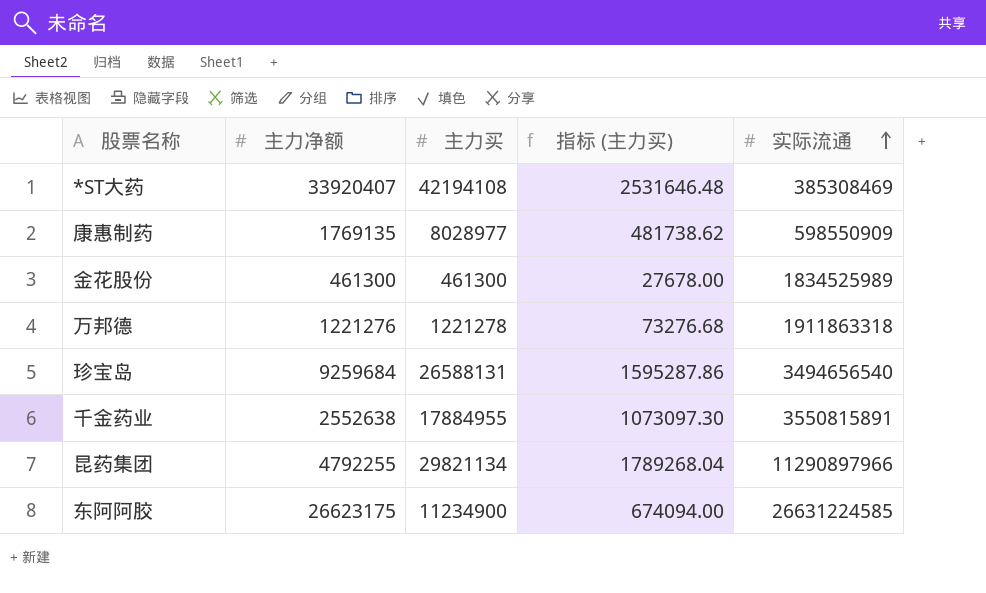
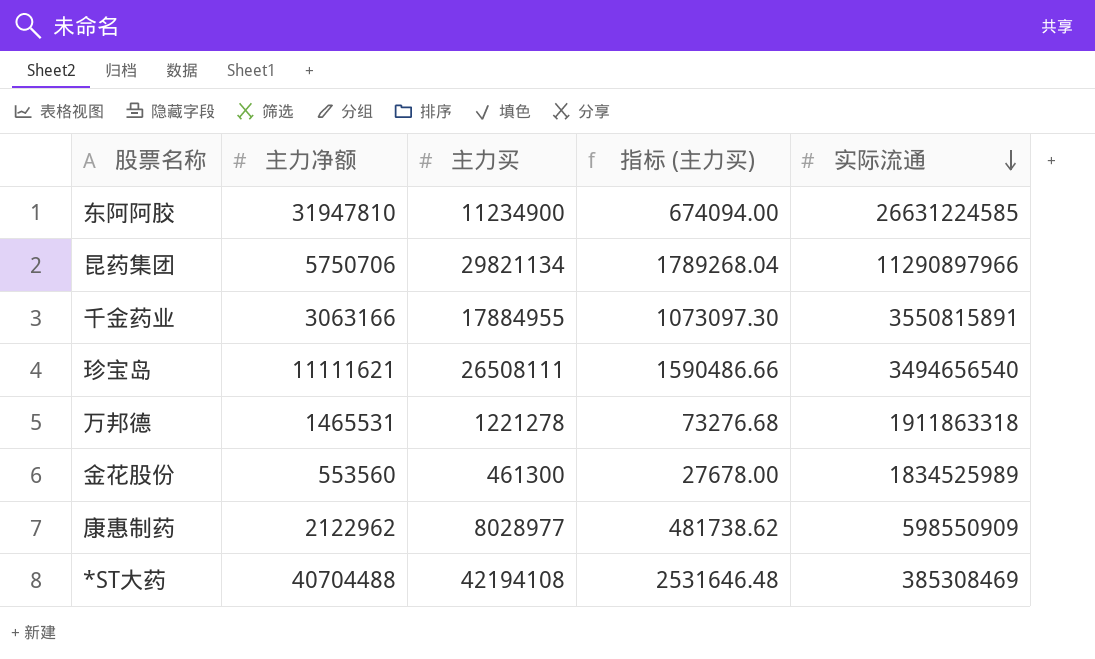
row order: 实际流通 ascending -> 实际流通 descending
东阿阿胶 | 主力净额: 26623175 -> 31947810
昆药集团 | 主力净额: 4792255 -> 5750706
千金药业 | 主力净额: 2552638 -> 3063166
珍宝岛 | 主力净额: 9259684 -> 11111621
珍宝岛 | 主力买: 26588131 -> 26508111
珍宝岛 | 指标 (主力买): 1595287.86 -> 1590486.66
万邦德 | 主力净额: 1221276 -> 1465531
金花股份 | 主力净额: 461300 -> 553560
康惠制药 | 主力净额: 1769135 -> 2122962
*ST大药 | 主力净额: 33920407 -> 40704488

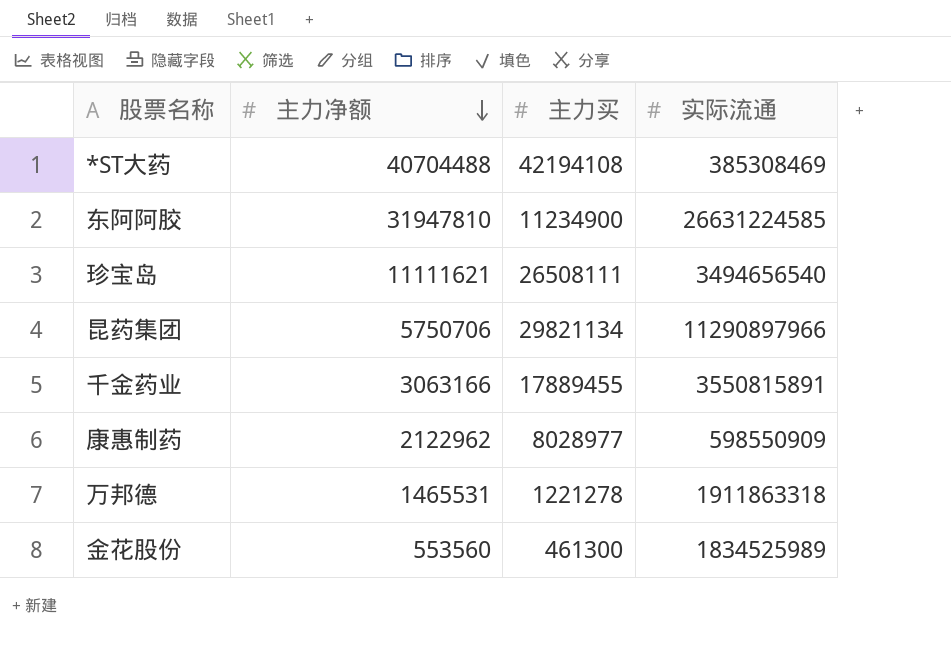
row order: 实际流通 descending -> 主力净额 descending
column 指标 (主力买) | formula: [主力买] * 0.06 -> none
千金药业 | 主力买: 17884955 -> 17889455

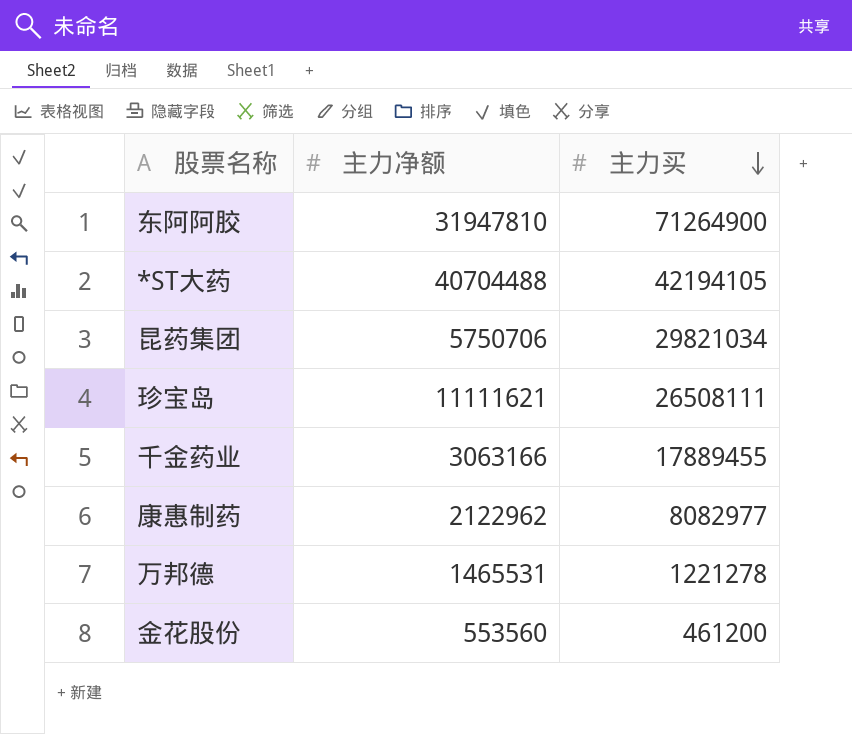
row order: 主力净额 descending -> 主力买 descending
column 实际流通 | position: 4 -> none
东阿阿胶 | 主力买: 11234900 -> 71264900
*ST大药 | 主力买: 42194108 -> 42194105
昆药集团 | 主力买: 29821134 -> 29821034
康惠制药 | 主力买: 8028977 -> 8082977
金花股份 | 主力买: 461300 -> 461200

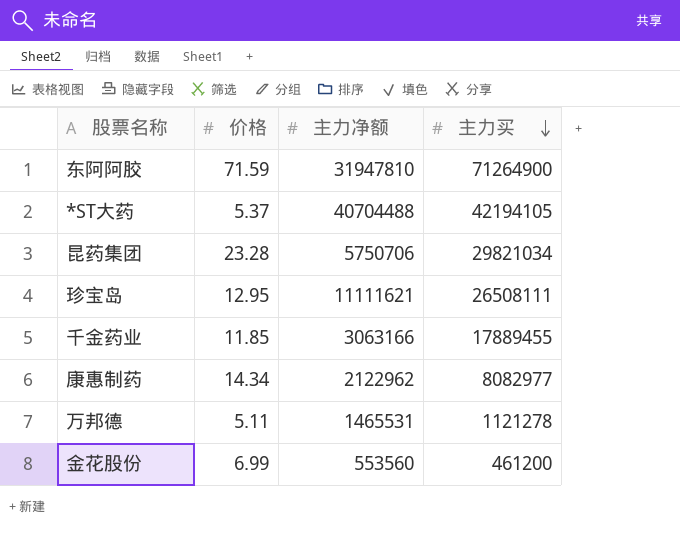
column 价格 | position: none -> 2
万邦德 | 主力买: 1221278 -> 1121278

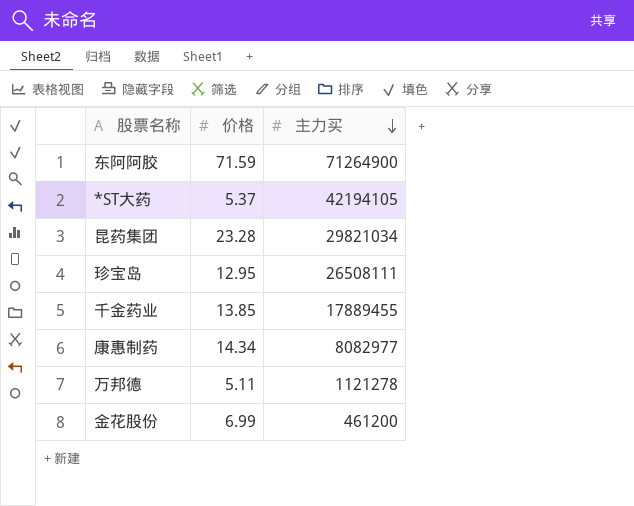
column 主力净额 | position: 3 -> none
千金药业 | 价格: 11.85 -> 13.85

